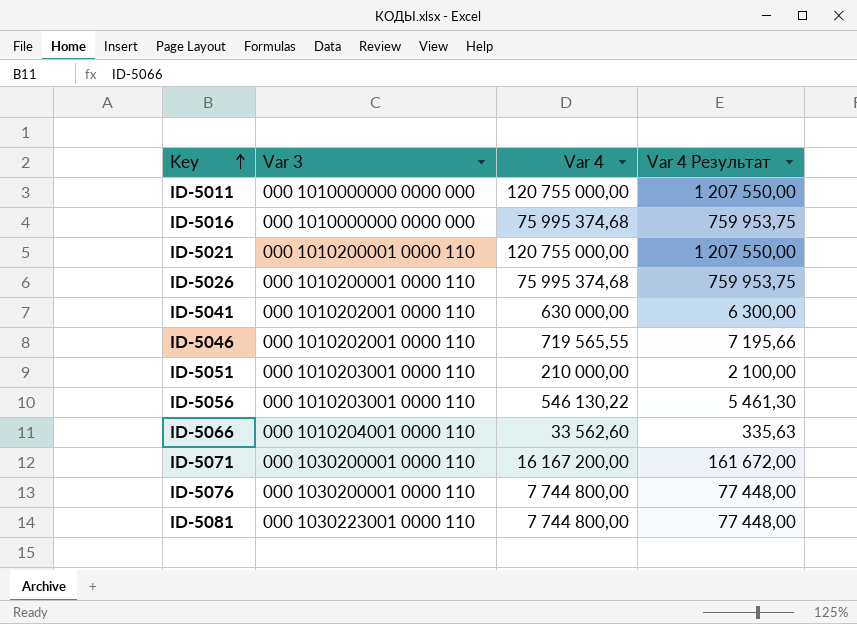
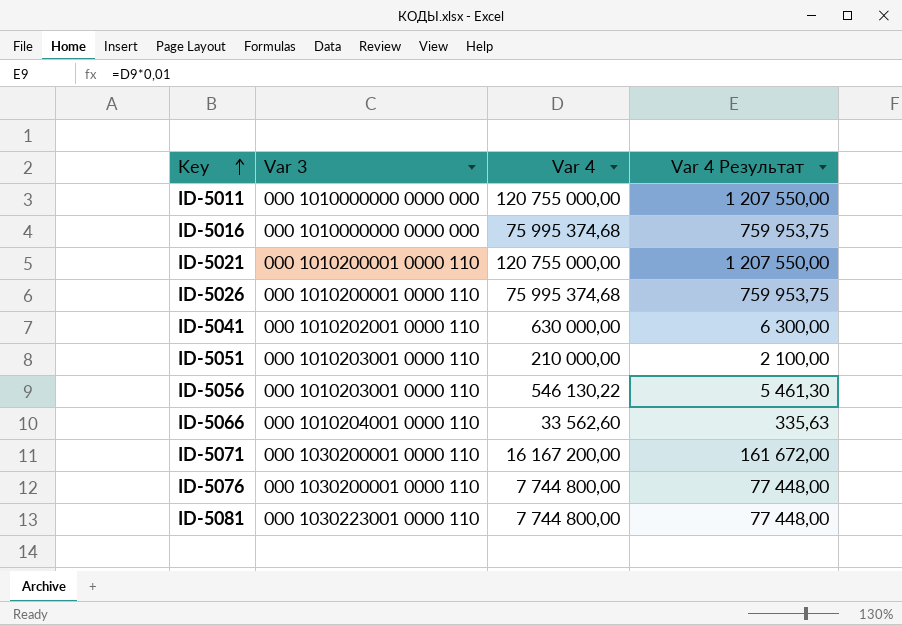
row ID-5046: 000 1010202001 0000 110 | 719 565,55 | 7 195,66 -> none

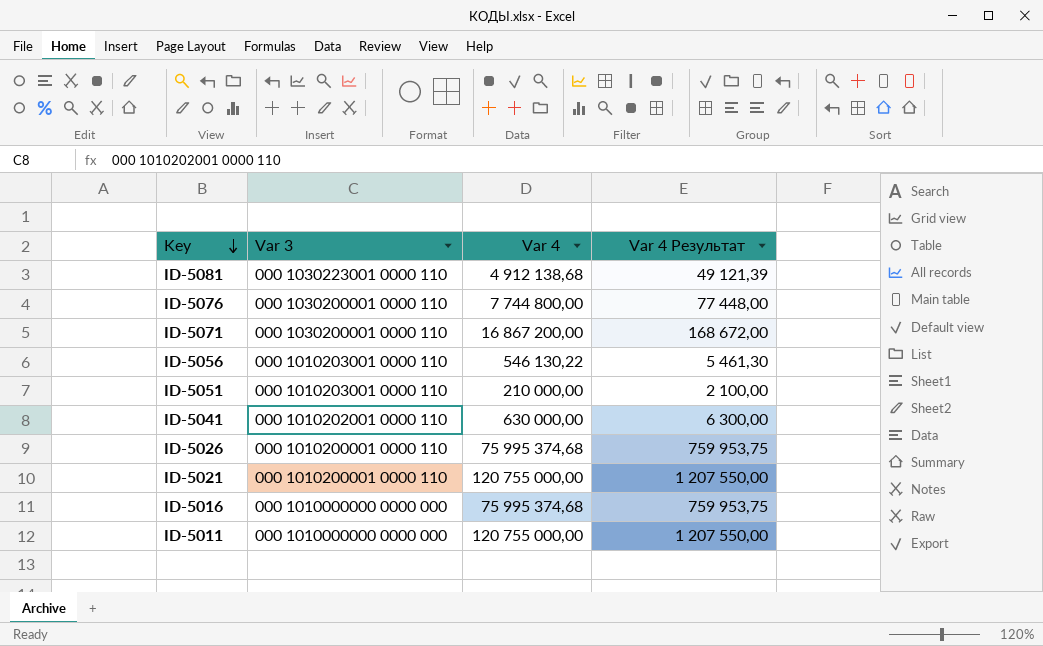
row order: Key ascending -> Key descending
row ID-5066: 000 1010204001 0000 110 | 33 562,60 | 335,63 -> none
ID-5081 | Var 4: 7 744 800,00 -> 4 912 138,68
ID-5081 | Var 4 Результат: 77 448,00 -> 49 121,39
ID-5071 | Var 4: 16 167 200,00 -> 16 867 200,00
ID-5071 | Var 4 Результат: 161 672,00 -> 168 672,00

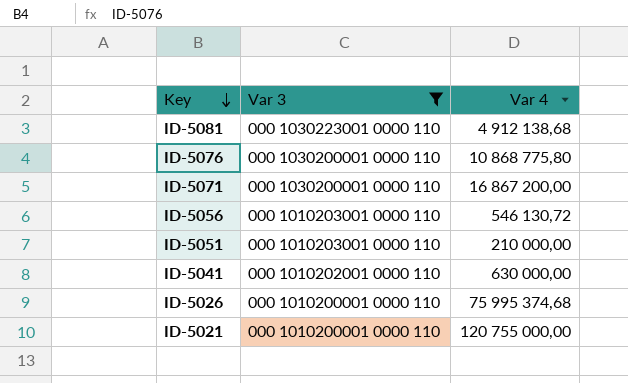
filter: none -> Var 3 != 000 1010000000 0000 000
column Var 4 Результат | formula: [Var 4] * 0,01 -> none
ID-5076 | Var 4: 7 744 800,00 -> 10 868 775,80
ID-5056 | Var 4: 546 130,22 -> 546 130,72

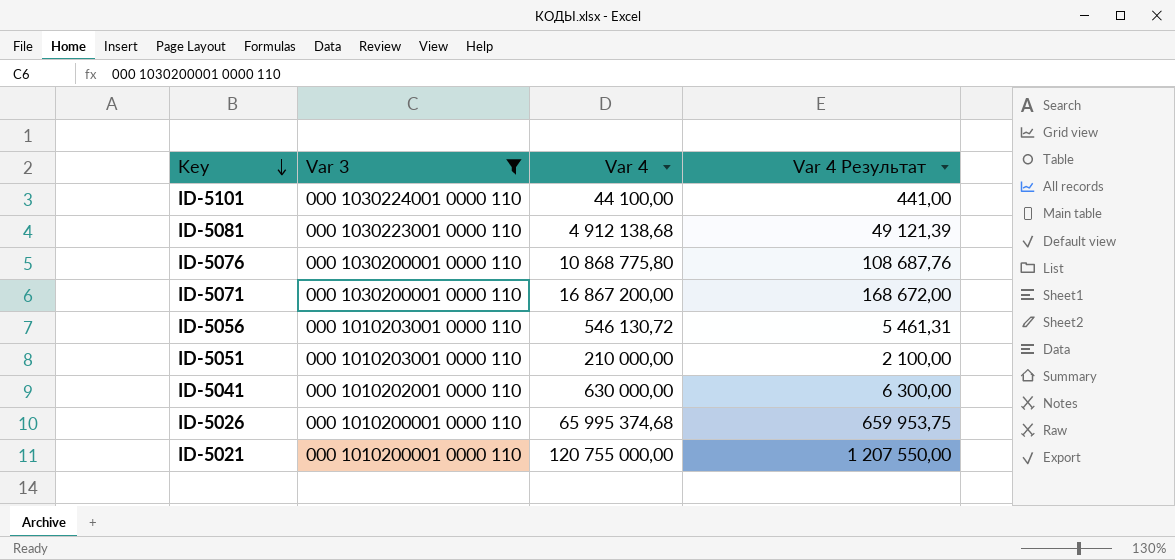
column Var 4 Результат | formula: none -> [Var 4] * 0,01
row ID-5101: none -> 000 1030224001 0000 110 | 44 100,00 | 441,00
ID-5026 | Var 4: 75 995 374,68 -> 65 995 374,68

